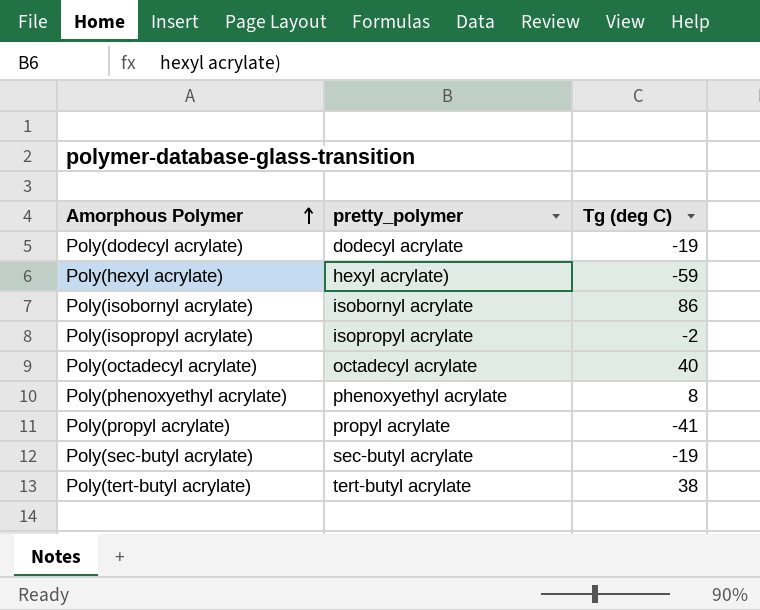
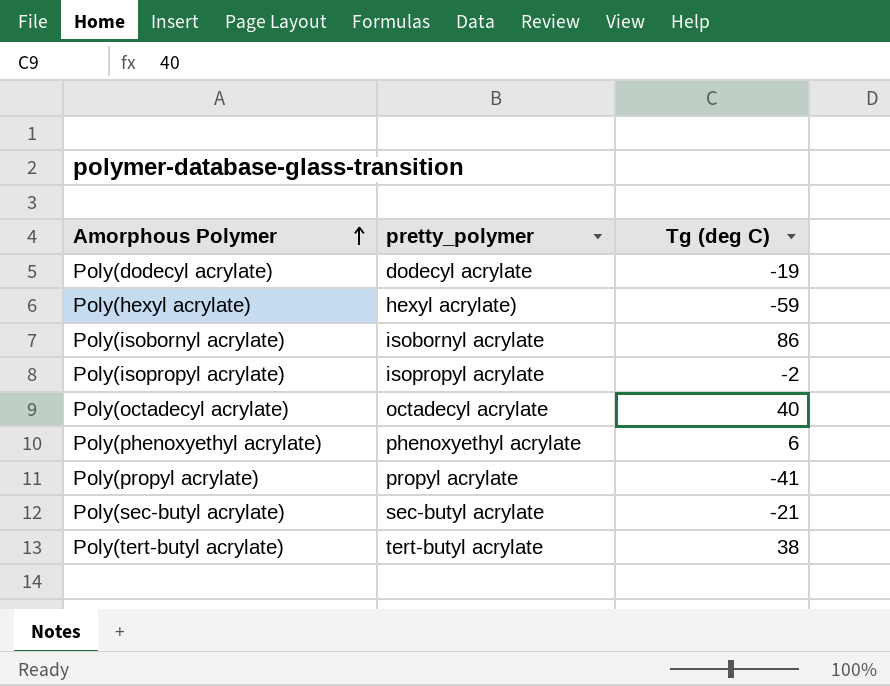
Poly(phenoxyethyl acrylate) | Tg (deg C): 8 -> 6
Poly(sec-butyl acrylate) | Tg (deg C): -19 -> -21

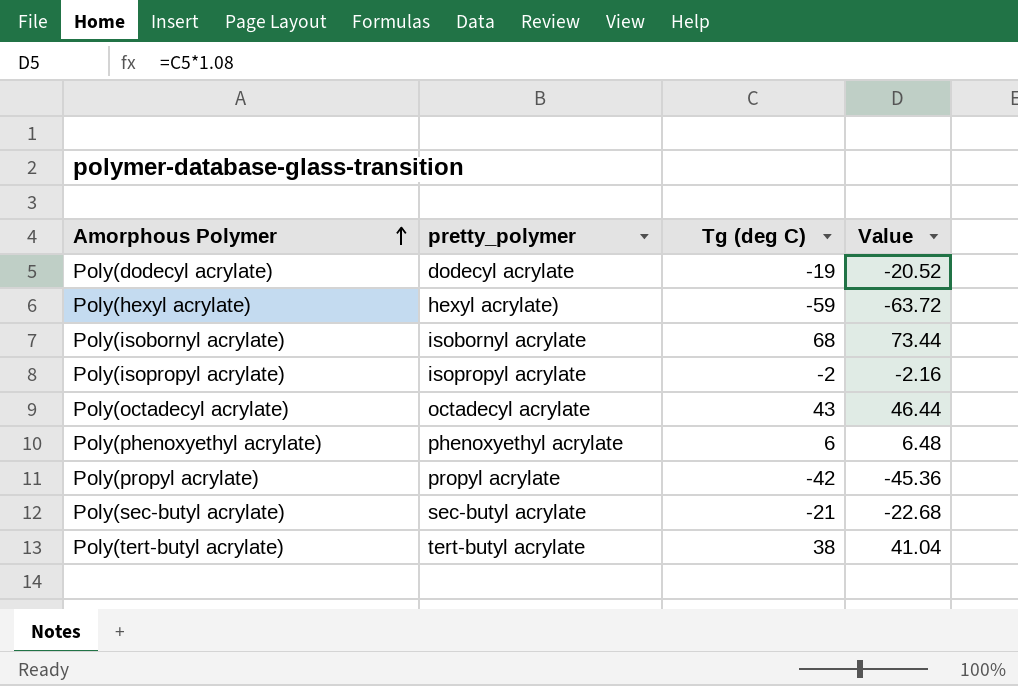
column Value | formula: none -> [Tg (deg C)] * 1.08
Poly(isobornyl acrylate) | Tg (deg C): 86 -> 68
Poly(octadecyl acrylate) | Tg (deg C): 40 -> 43
Poly(propyl acrylate) | Tg (deg C): -41 -> -42

